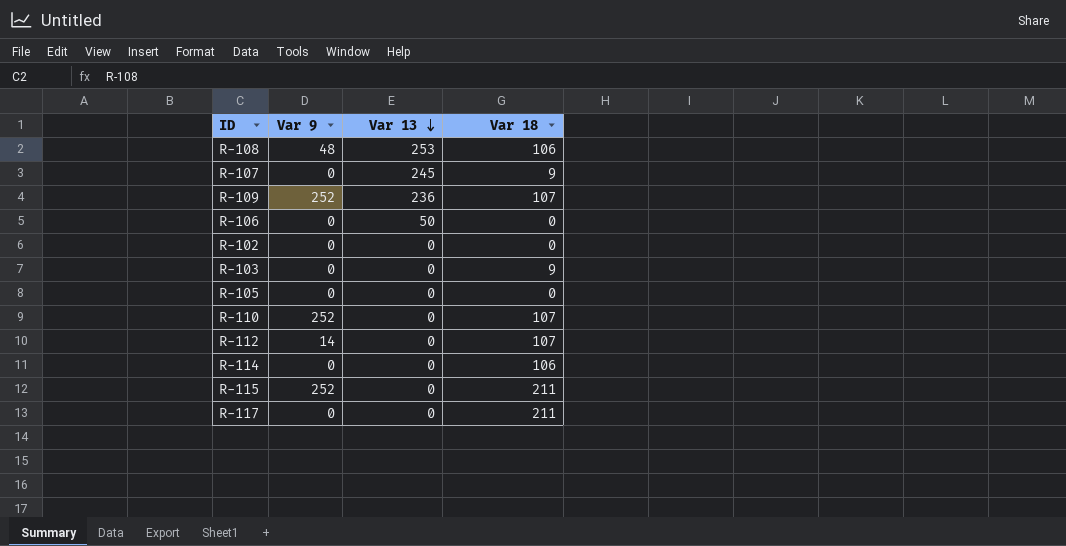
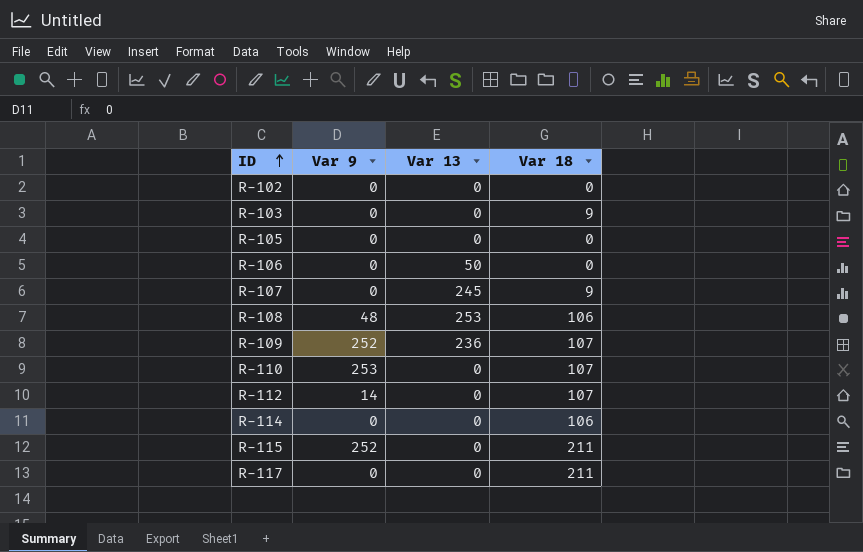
row order: Var 13 descending -> ID ascending
R-110 | Var 9: 252 -> 253

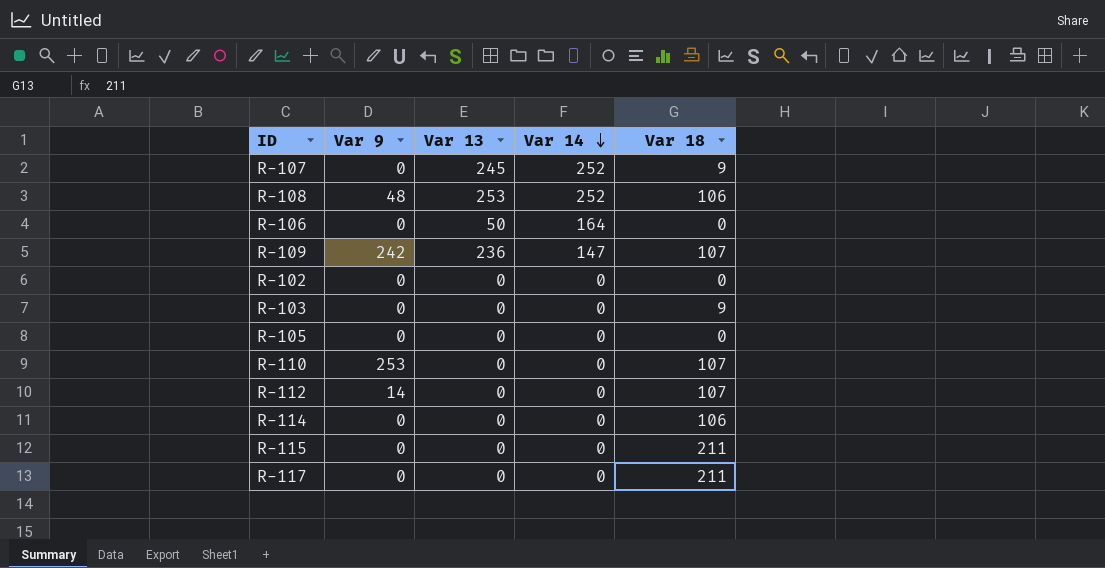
row order: ID ascending -> Var 14 descending
column Var 14 | position: none -> 4
R-109 | Var 9: 252 -> 242
R-115 | Var 9: 252 -> 0

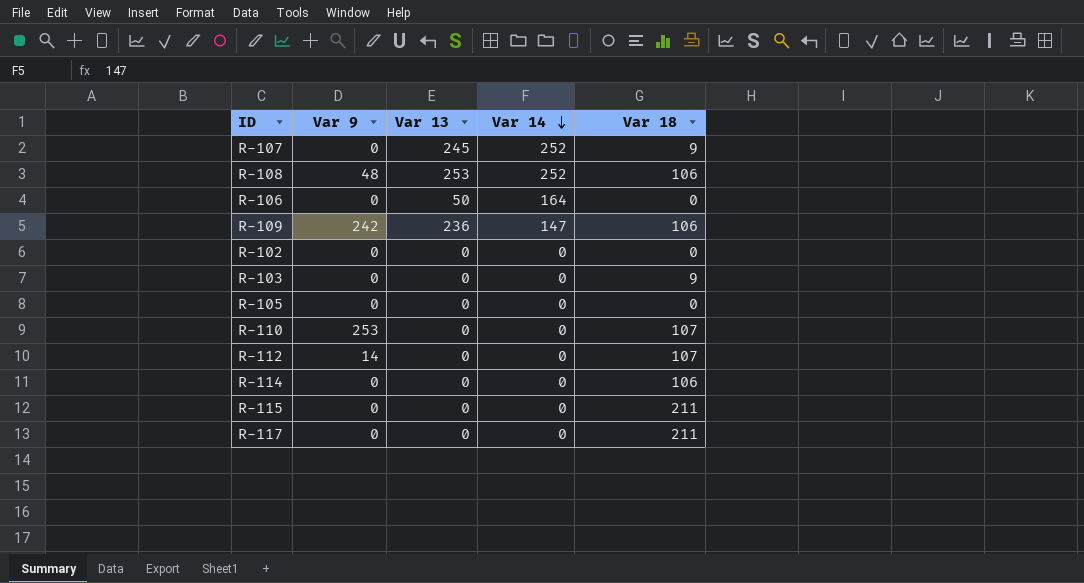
R-109 | Var 18: 107 -> 106

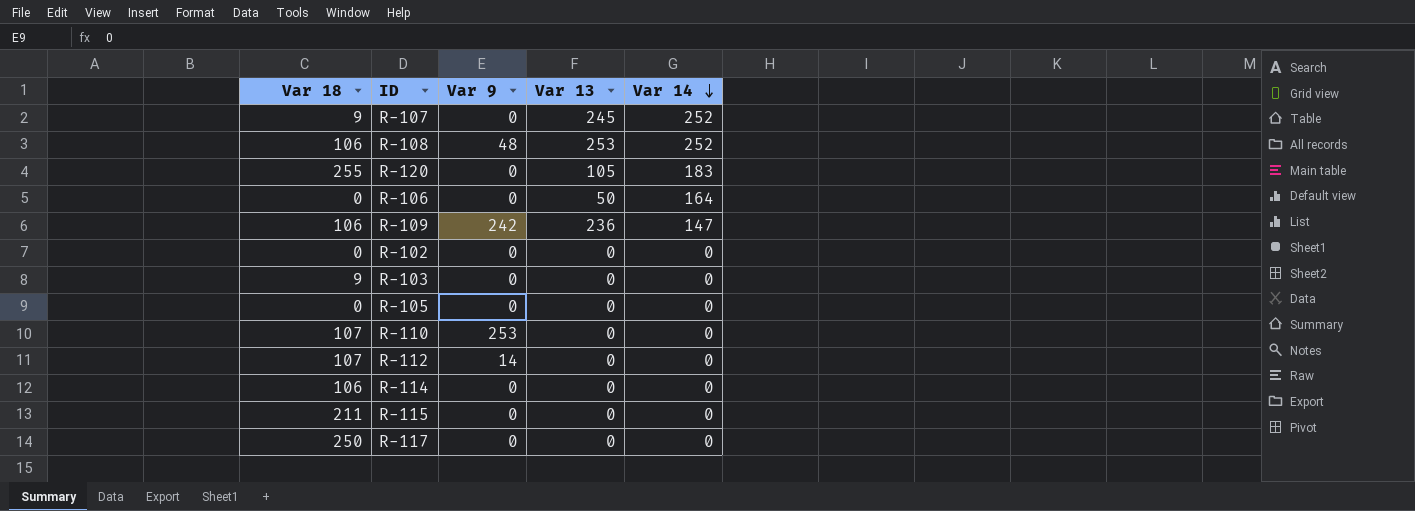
column Var 18 | position: 5 -> 1
row R-120: none -> 255 | 0 | 105 | 183
R-117 | Var 18: 211 -> 250

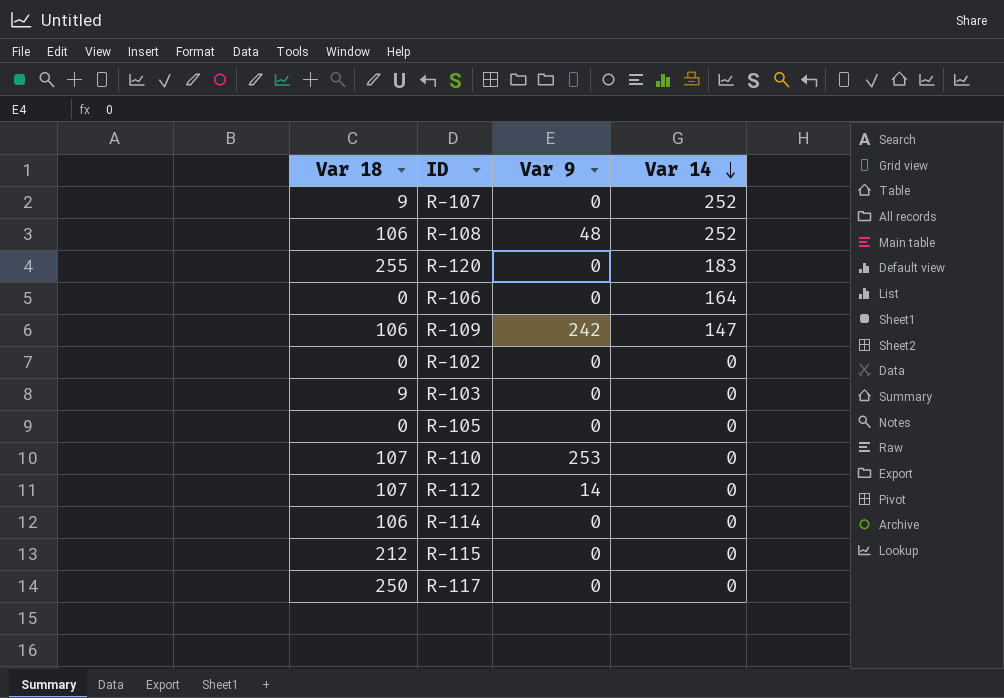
column Var 13 | position: 4 -> none
R-115 | Var 18: 211 -> 212

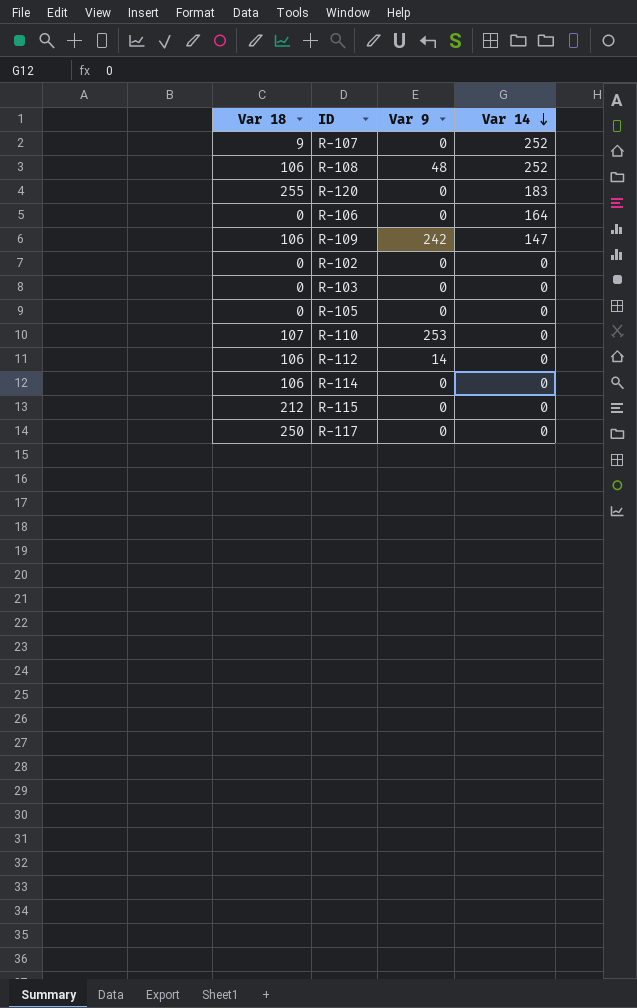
R-103 | Var 18: 9 -> 0
R-112 | Var 18: 107 -> 106

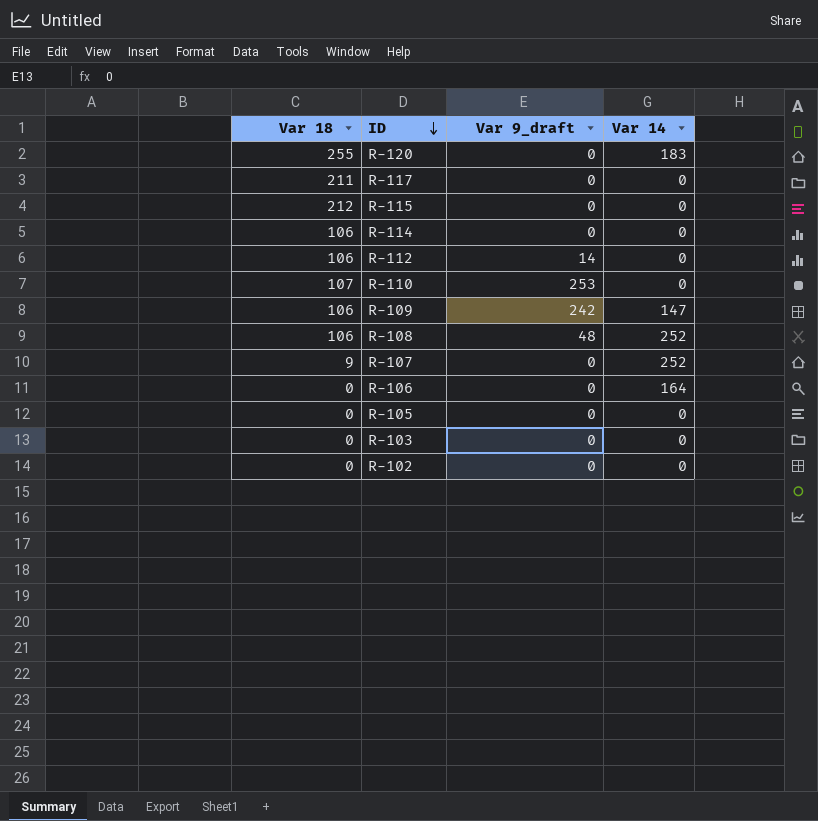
row order: Var 14 descending -> ID descending
column name: Var 9 -> Var 9_draft
R-117 | Var 18: 250 -> 211

